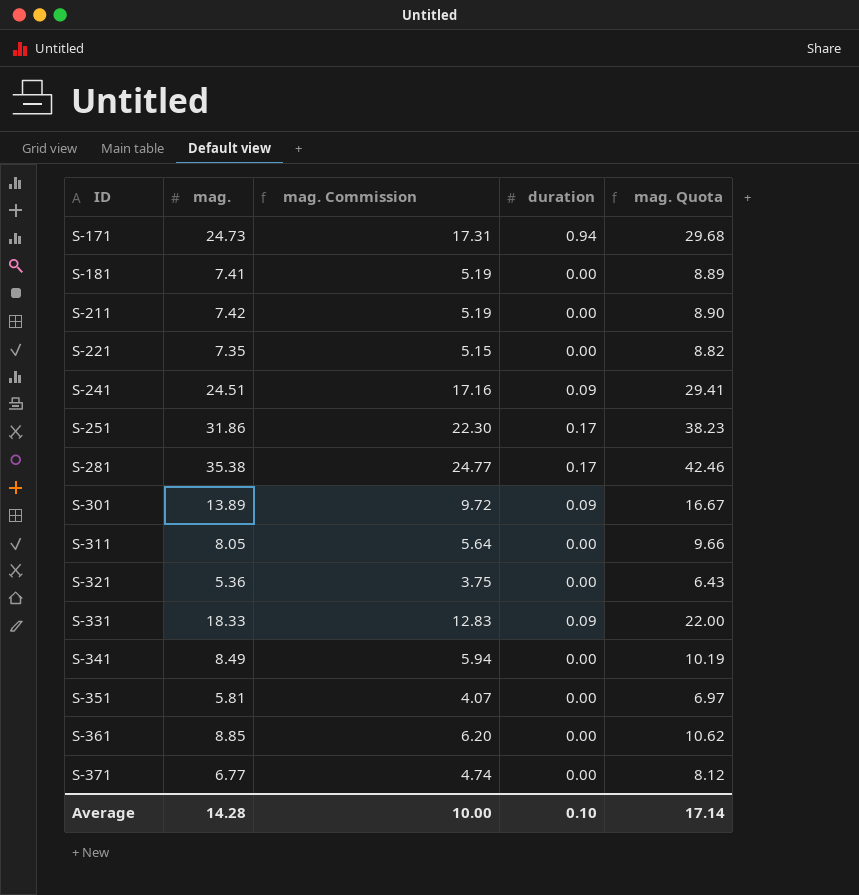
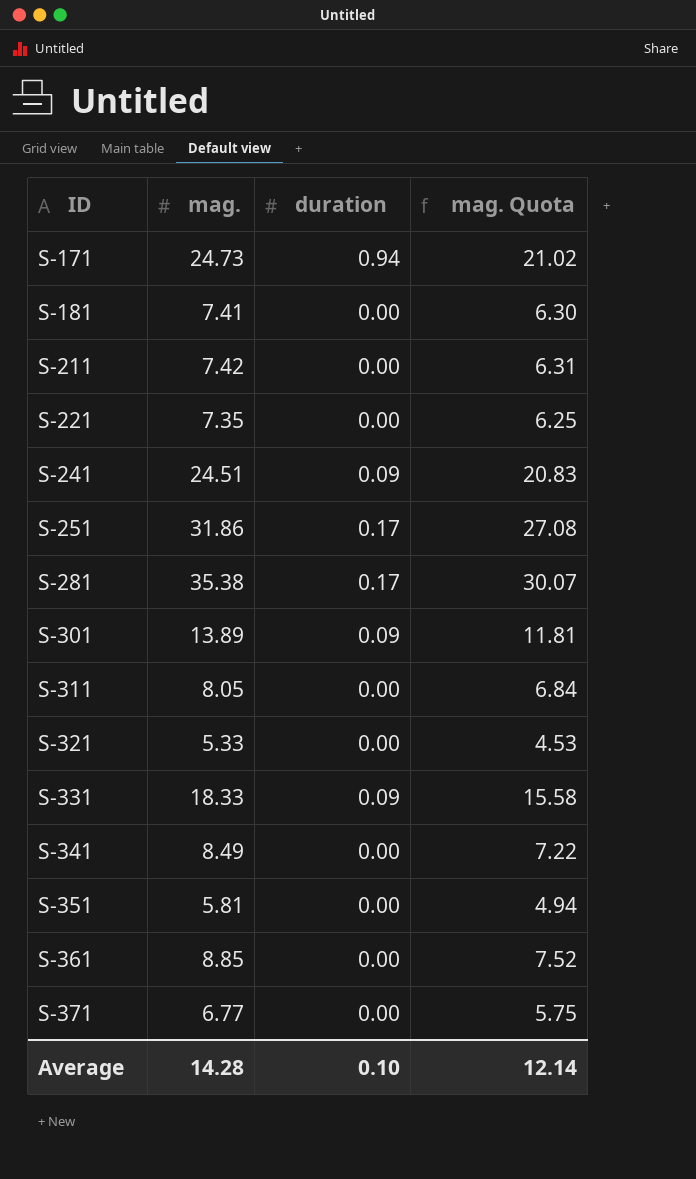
column mag. Commission | formula: [mag.] * 0.7 -> none
column mag. Quota | formula: [mag.] * 1.2 -> [mag.] * 0.85
S-321 | mag.: 5.36 -> 5.33
Average | mag. Quota: 17.14 -> 12.14

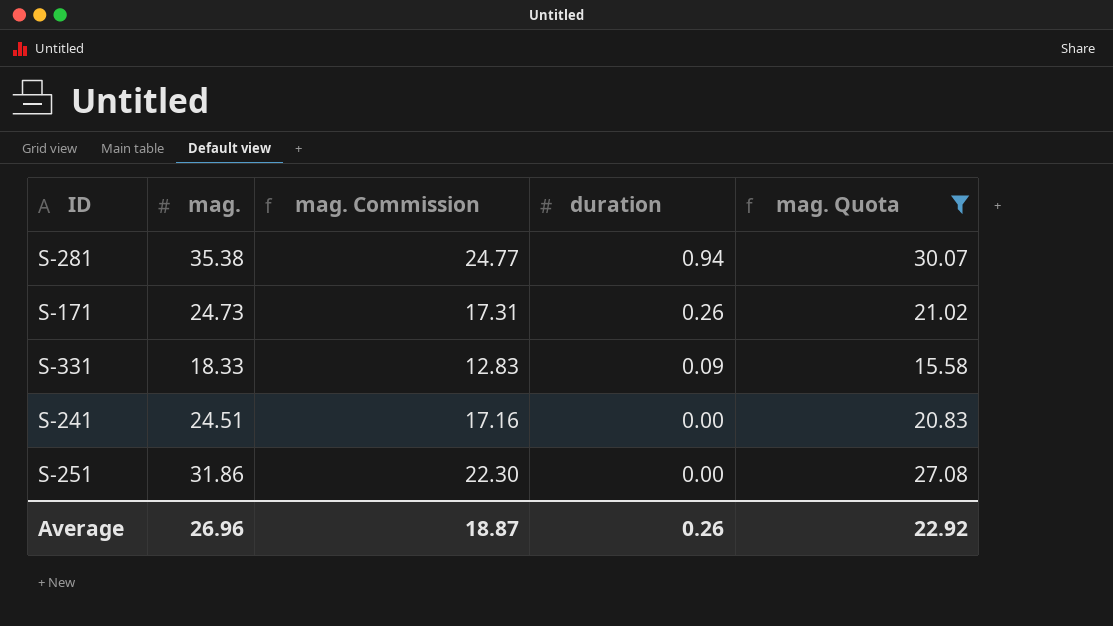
filter: none -> mag. Quota >= 15.58
row order: ID ascending -> duration descending
column mag. Commission | formula: none -> [mag.] * 0.7
S-281 | duration: 0.17 -> 0.94
S-171 | duration: 0.94 -> 0.26
S-241 | duration: 0.09 -> 0.00
S-251 | duration: 0.17 -> 0.00
Average | mag.: 14.28 -> 26.96
Average | duration: 0.10 -> 0.26
Average | mag. Quota: 12.14 -> 22.92

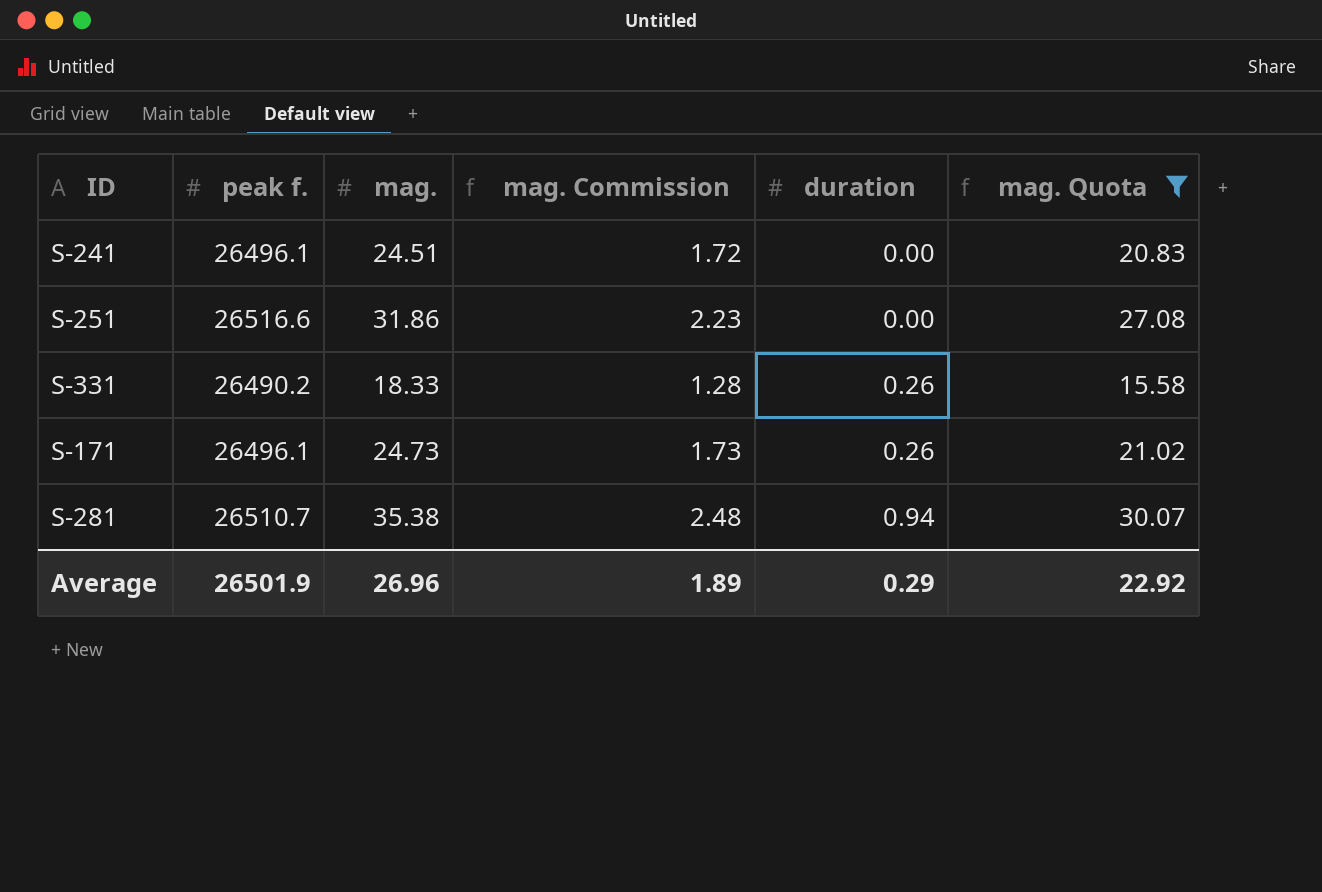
row order: duration descending -> duration ascending
column peak f. | position: none -> 2
column mag. Commission | formula: [mag.] * 0.7 -> [mag.] * 0.07
S-331 | duration: 0.09 -> 0.26
Average | mag. Commission: 18.87 -> 1.89
Average | duration: 0.26 -> 0.29

